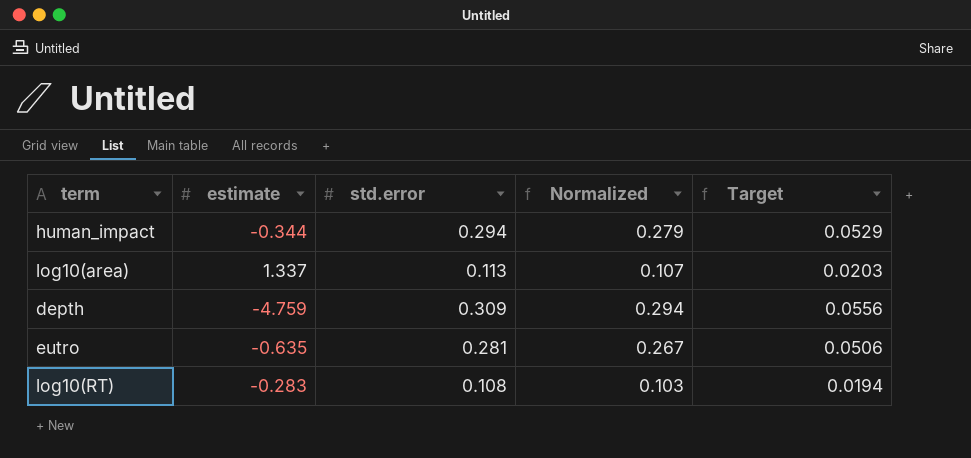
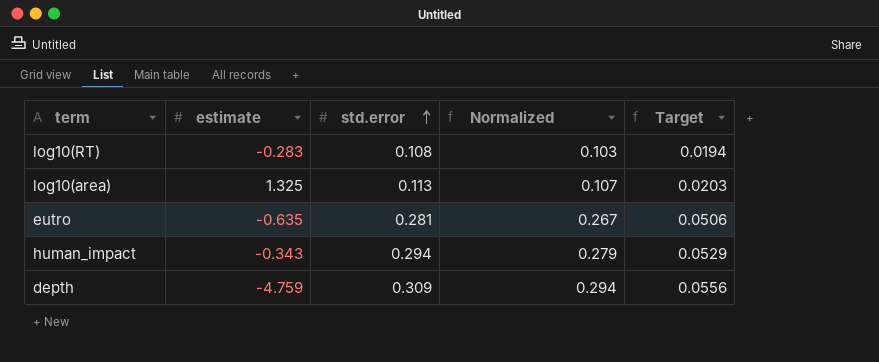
row order: none -> std.error ascending
log10(area) | estimate: 1.337 -> 1.325
human_impact | estimate: -0.344 -> -0.343

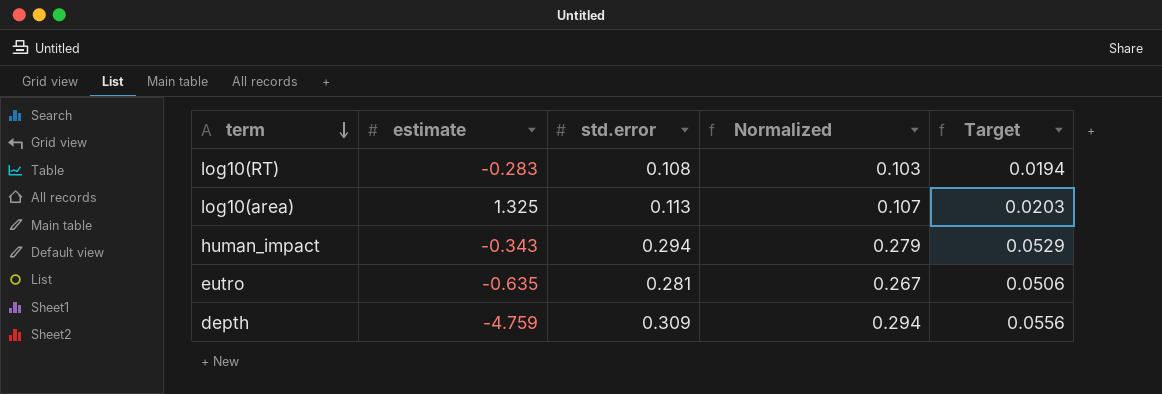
row order: std.error ascending -> term descending

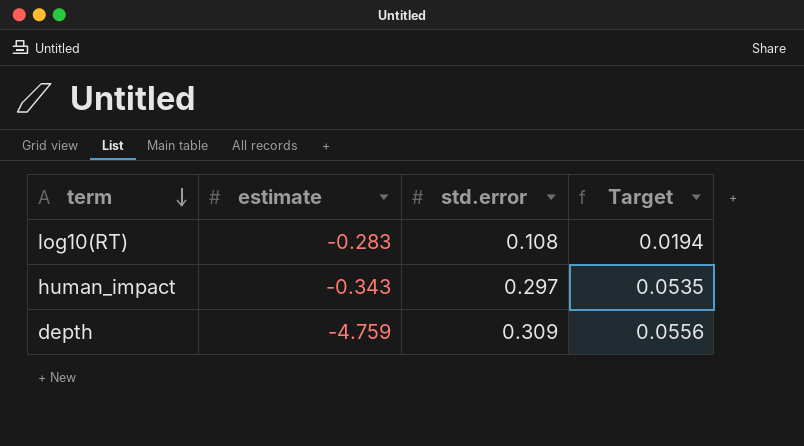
column Normalized | formula: [std.error] * 0.95 -> none
row log10(area): 1.325 | 0.113 | 0.107 | 0.0203 -> none
row eutro: -0.635 | 0.281 | 0.267 | 0.0506 -> none
human_impact | std.error: 0.294 -> 0.297
human_impact | Target: 0.0529 -> 0.0535

